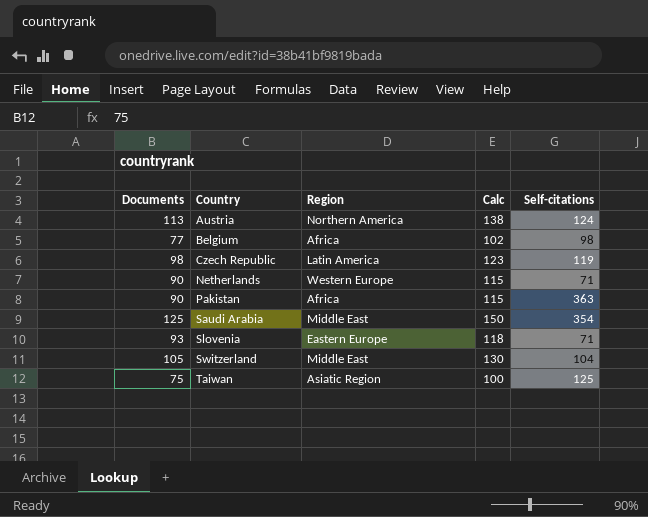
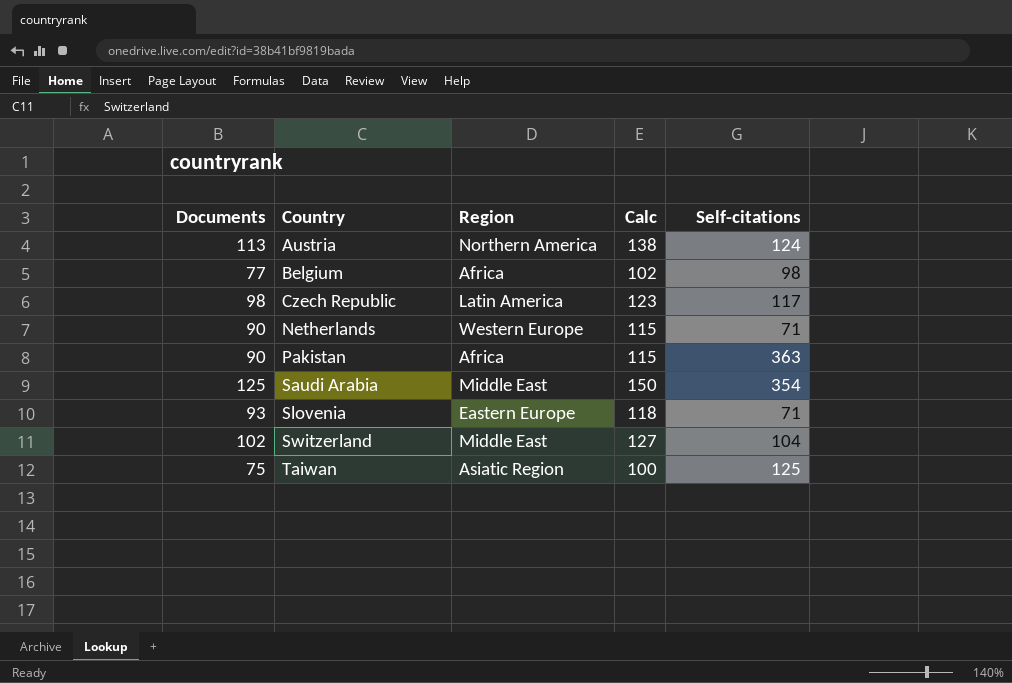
Czech Republic | Self-citations: 119 -> 117
Switzerland | Documents: 105 -> 102
Switzerland | Calc: 130 -> 127

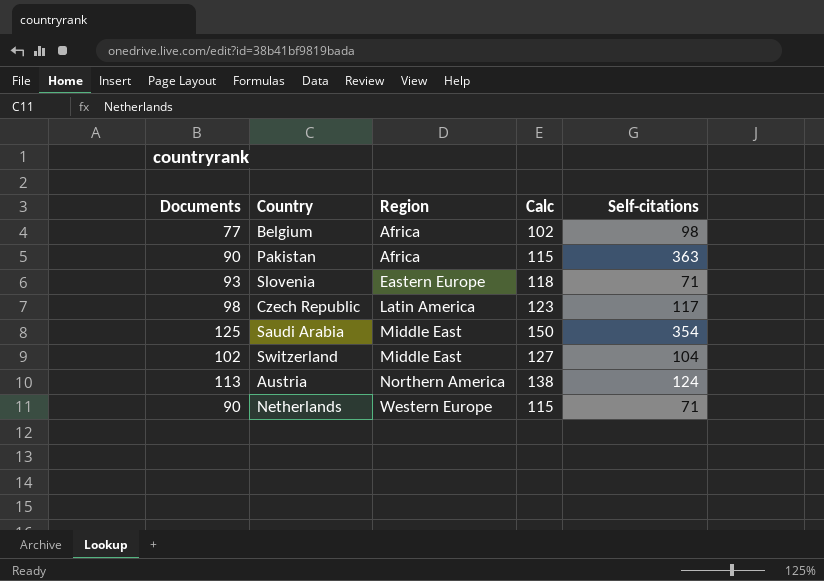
row order: Country ascending -> Region ascending
row Taiwan: 75 | Asiatic Region | 100 | 125 -> none

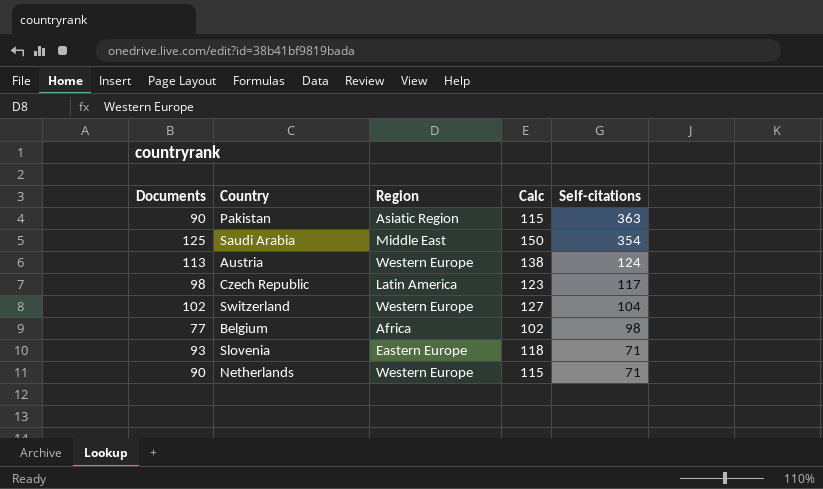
row order: Region ascending -> Self-citations descending
Pakistan | Region: Africa -> Asiatic Region
Austria | Region: Northern America -> Western Europe
Switzerland | Region: Middle East -> Western Europe

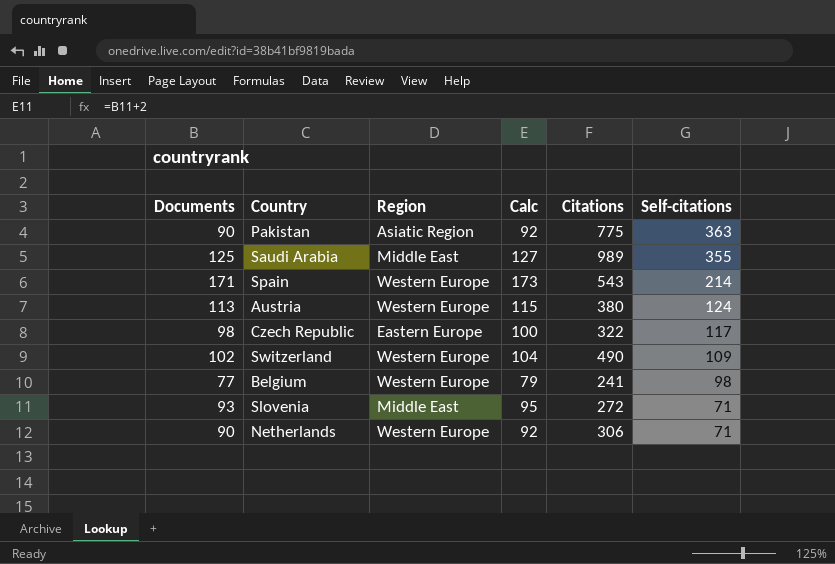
column Calc | formula: [Documents] + 25 -> [Documents] + 2
column Citations | position: none -> 5
Saudi Arabia | Self-citations: 354 -> 355
row Spain: none -> 171 | Western Europe | 173 | 543 | 214
Czech Republic | Region: Latin America -> Eastern Europe
Switzerland | Self-citations: 104 -> 109
Belgium | Region: Africa -> Western Europe
Slovenia | Region: Eastern Europe -> Middle East

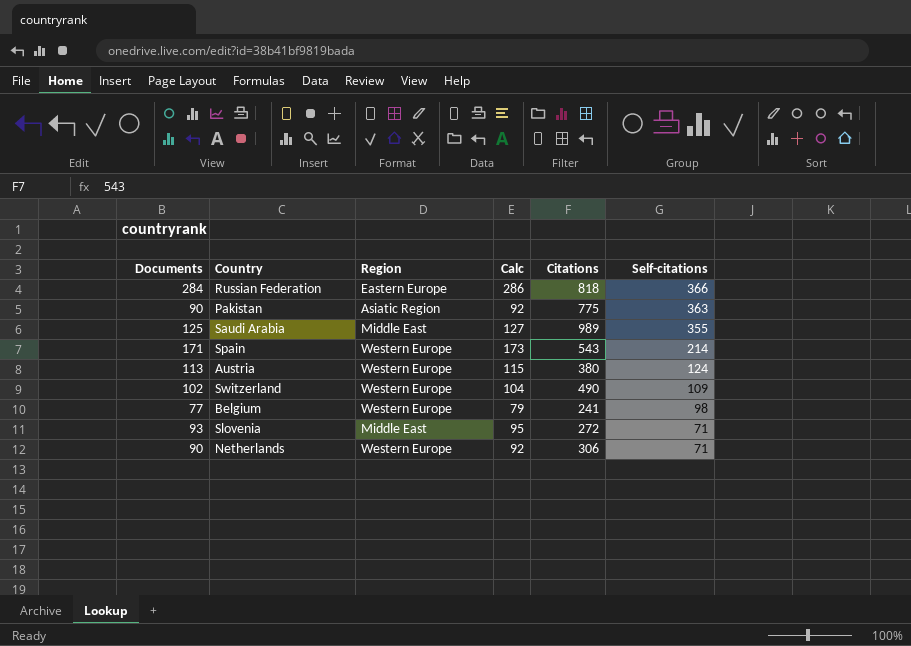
row Czech Republic: 98 | Eastern Europe | 100 | 322 | 117 -> none
row Russian Federation: none -> 284 | Eastern Europe | 286 | 818 | 366

